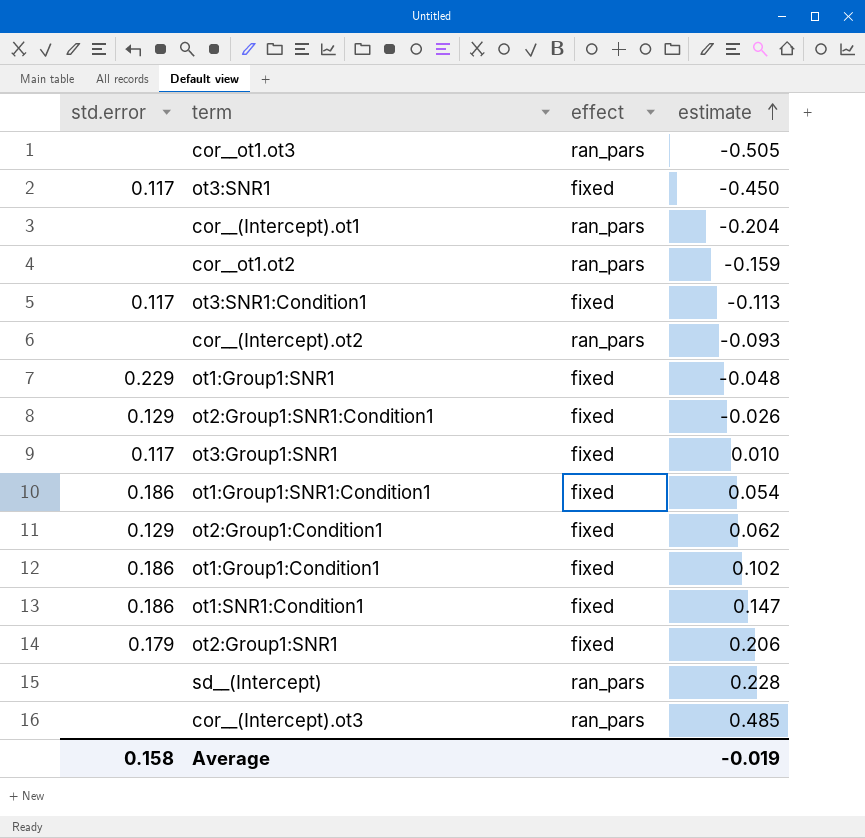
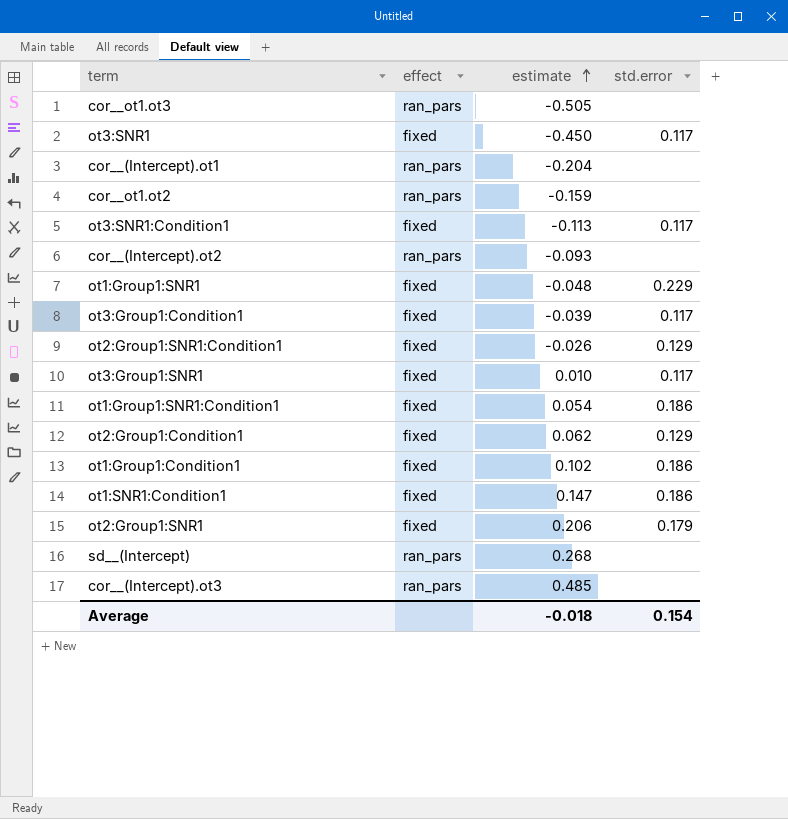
column std.error | position: 1 -> 4
row ot3:Group1:Condition1: none -> fixed | -0.039 | 0.117
sd__(Intercept) | estimate: 0.228 -> 0.268
Average | estimate: -0.019 -> -0.018
Average | std.error: 0.158 -> 0.154

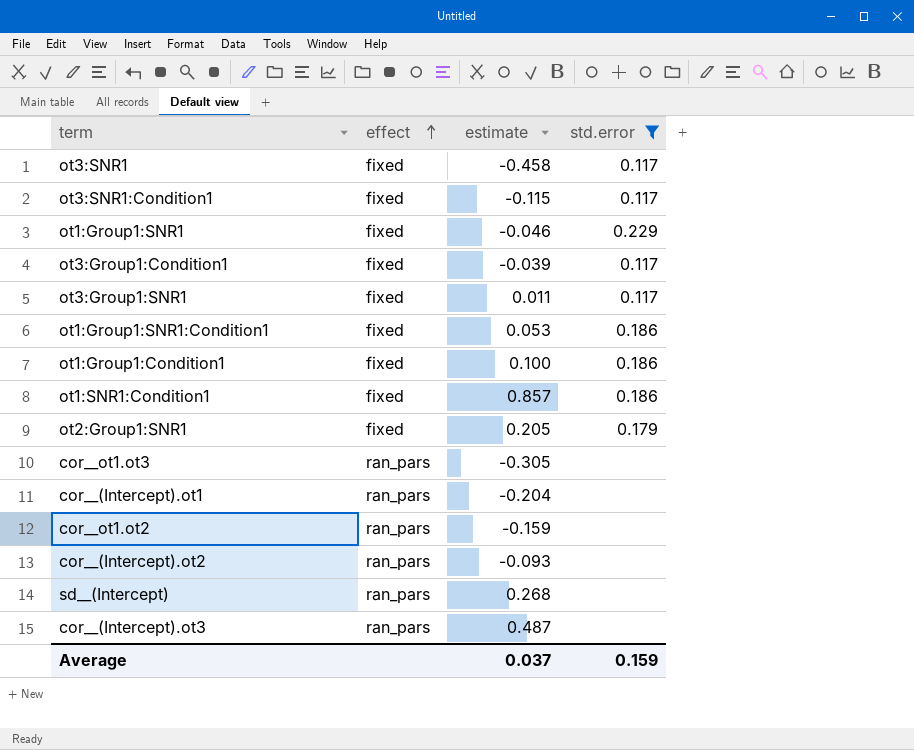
filter: none -> std.error != 0.129
row order: estimate ascending -> effect ascending
ot3:SNR1 | estimate: -0.450 -> -0.458
ot3:SNR1:Condition1 | estimate: -0.113 -> -0.115
ot1:Group1:SNR1 | estimate: -0.048 -> -0.046
ot3:Group1:SNR1 | estimate: 0.010 -> 0.011
ot1:Group1:SNR1:Condition1 | estimate: 0.054 -> 0.053
ot1:Group1:Condition1 | estimate: 0.102 -> 0.100
ot1:SNR1:Condition1 | estimate: 0.147 -> 0.857
ot2:Group1:SNR1 | estimate: 0.206 -> 0.205
cor__ot1.ot3 | estimate: -0.505 -> -0.305
cor__(Intercept).ot3 | estimate: 0.485 -> 0.487
Average | estimate: -0.018 -> 0.037
Average | std.error: 0.154 -> 0.159

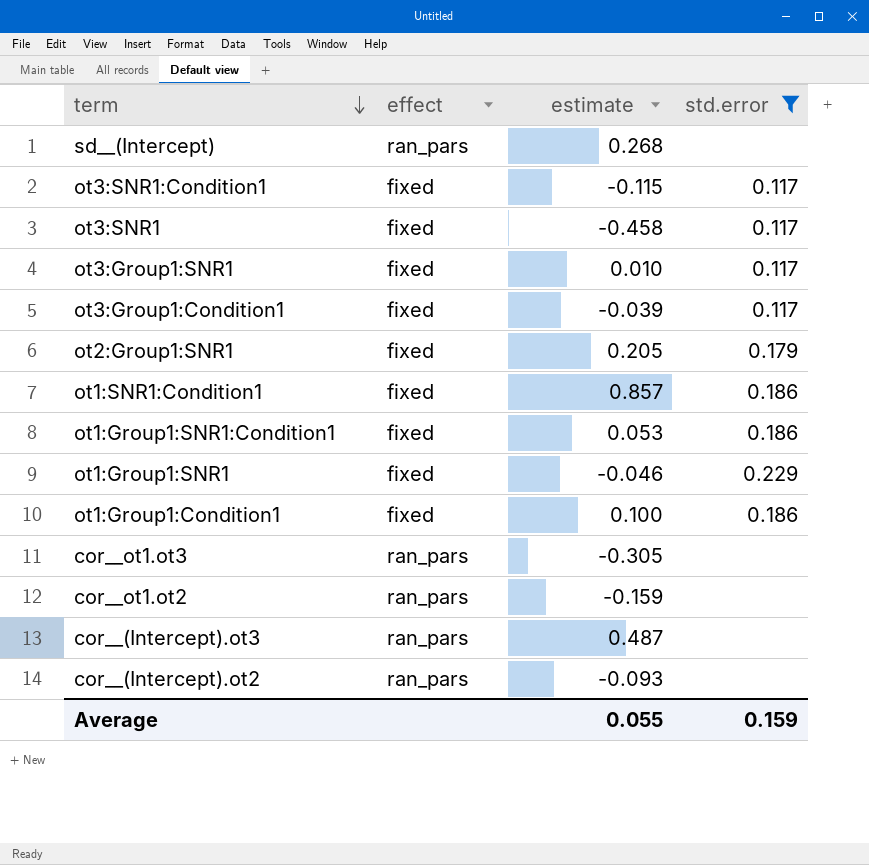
row order: effect ascending -> term descending
row cor__(Intercept).ot1: ran_pars | -0.204 | none -> none
ot3:Group1:SNR1 | estimate: 0.011 -> 0.010
Average | estimate: 0.037 -> 0.055

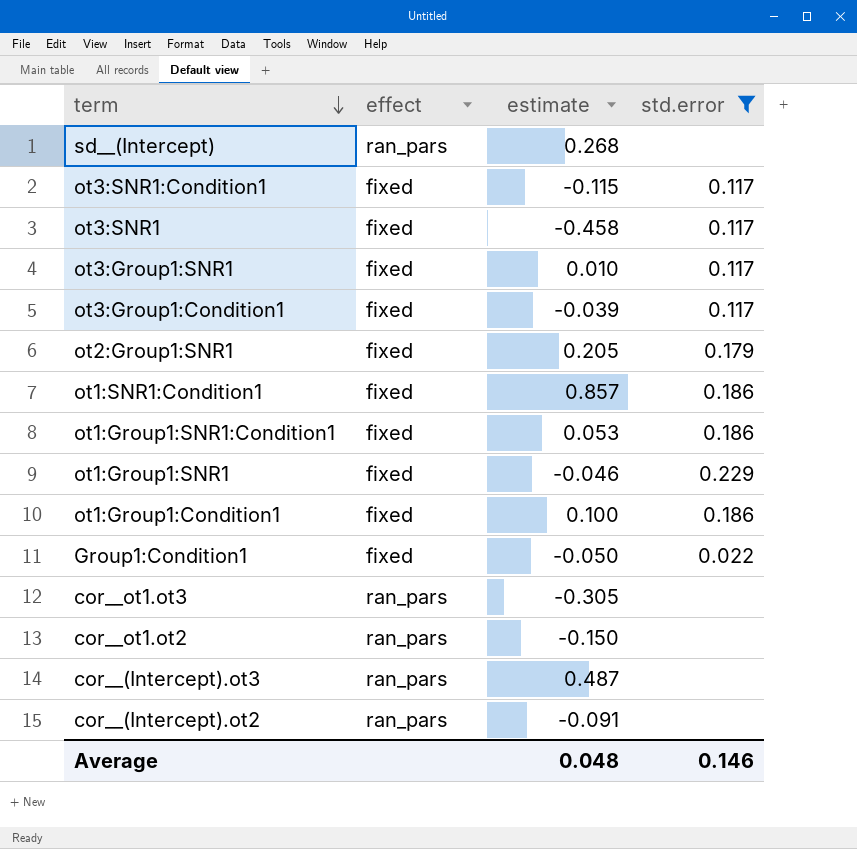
row Group1:Condition1: none -> fixed | -0.050 | 0.022
cor__ot1.ot2 | estimate: -0.159 -> -0.150
cor__(Intercept).ot2 | estimate: -0.093 -> -0.091
Average | estimate: 0.055 -> 0.048
Average | std.error: 0.159 -> 0.146

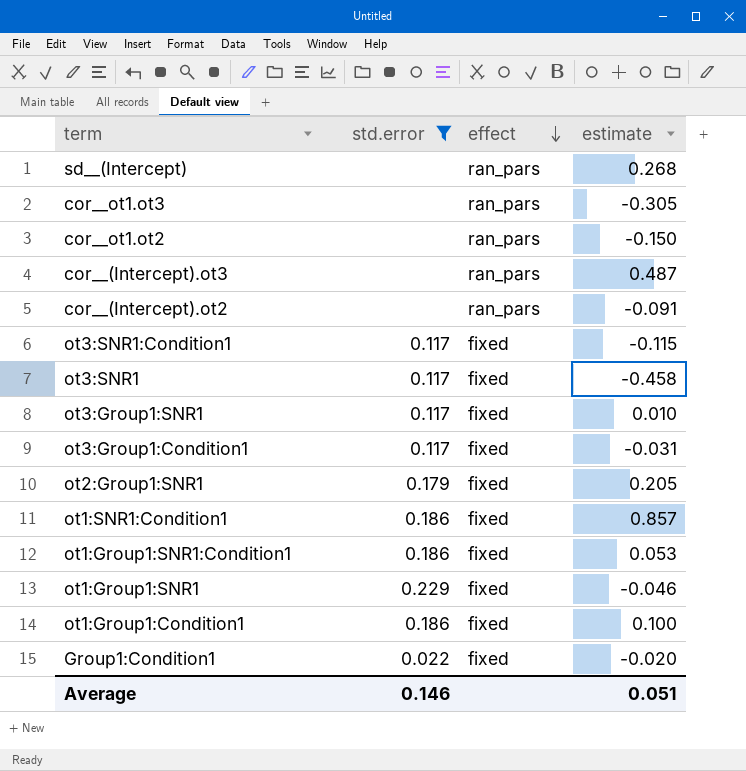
row order: term descending -> effect descending
column std.error | position: 4 -> 2
ot3:Group1:Condition1 | estimate: -0.039 -> -0.031
Group1:Condition1 | estimate: -0.050 -> -0.020
Average | estimate: 0.048 -> 0.051

